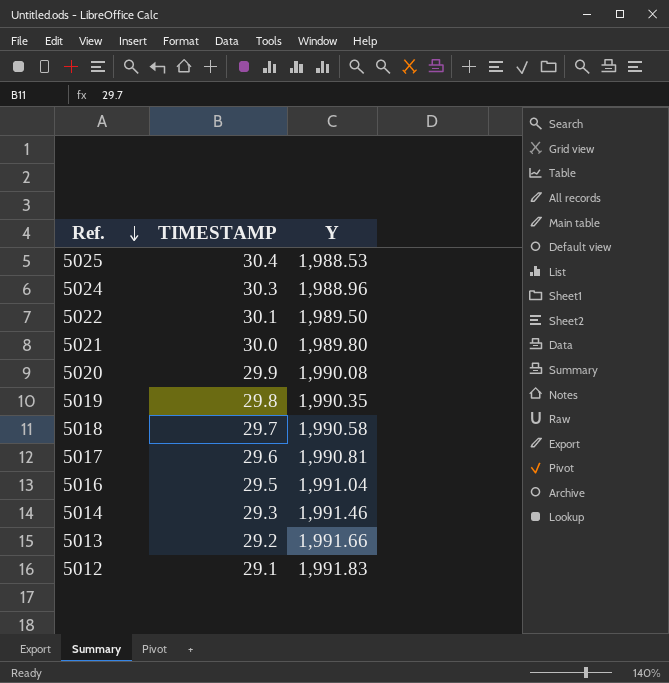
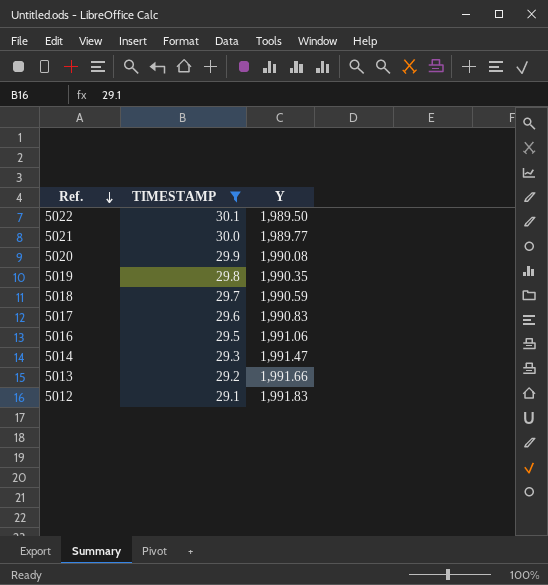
filter: none -> TIMESTAMP <= 30.1
5021 | Y: 1,989.80 -> 1,989.77
5018 | Y: 1,990.58 -> 1,990.59
5017 | Y: 1,990.81 -> 1,990.83
5016 | Y: 1,991.04 -> 1,991.06
5014 | Y: 1,991.46 -> 1,991.47

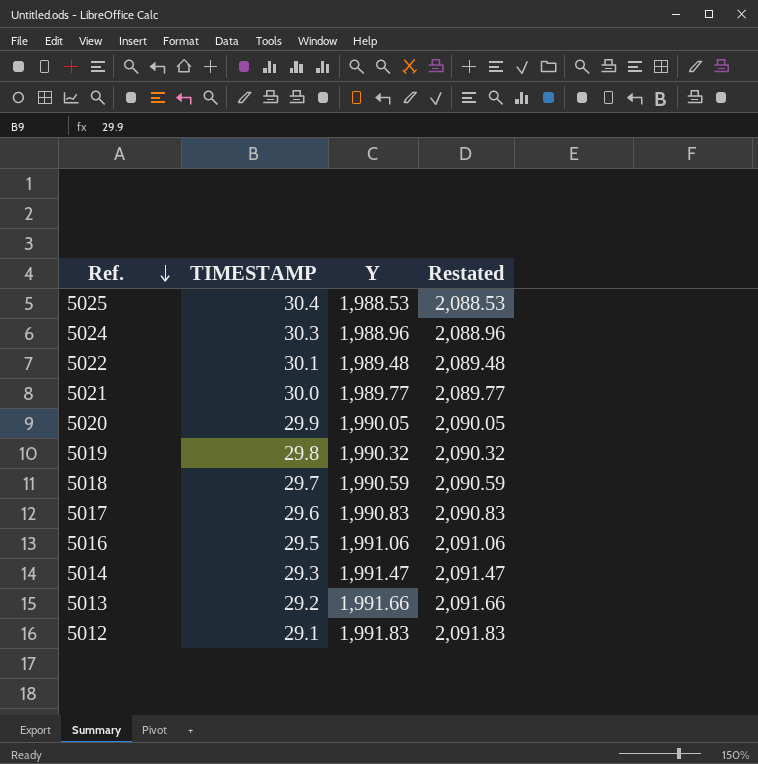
filter: TIMESTAMP <= 30.1 -> none
column Restated | formula: none -> [Y] + 100
5022 | Y: 1,989.50 -> 1,989.48
5020 | Y: 1,990.08 -> 1,990.05
5019 | Y: 1,990.35 -> 1,990.32

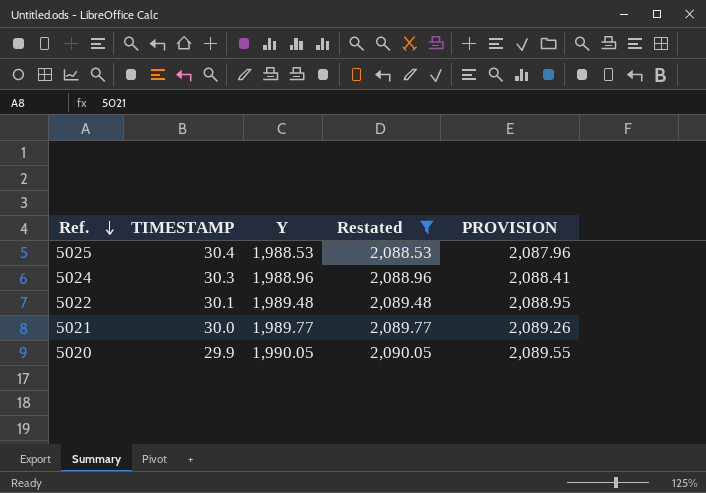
filter: none -> Restated <= 2,090.05
column PROVISION | formula: none -> [Y] * 1.05

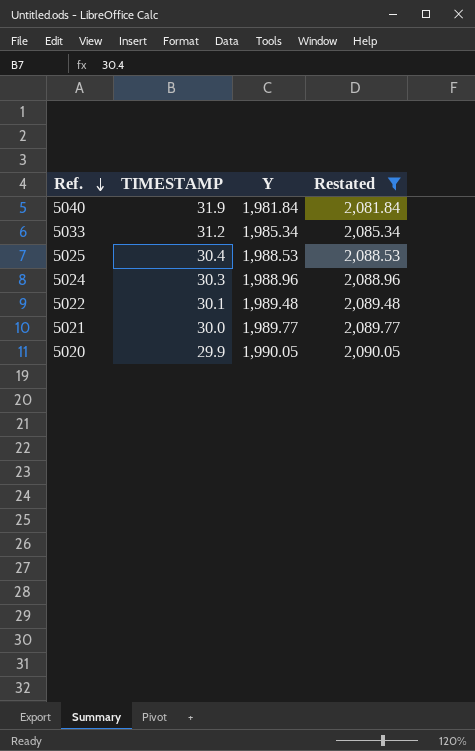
column PROVISION | formula: [Y] * 1.05 -> none
row 5040: none -> 31.9 | 1,981.84 | 2,081.84
row 5033: none -> 31.2 | 1,985.34 | 2,085.34

